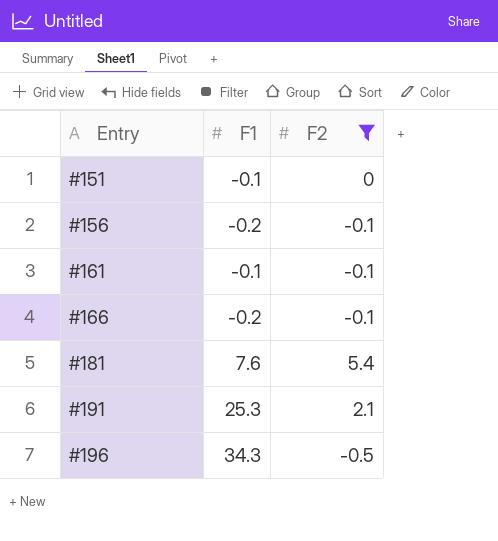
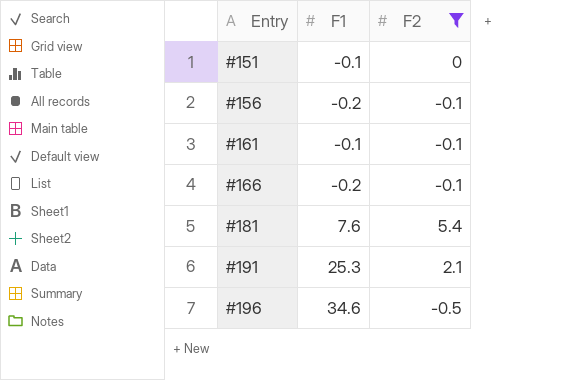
#196 | F1: 34.3 -> 34.6

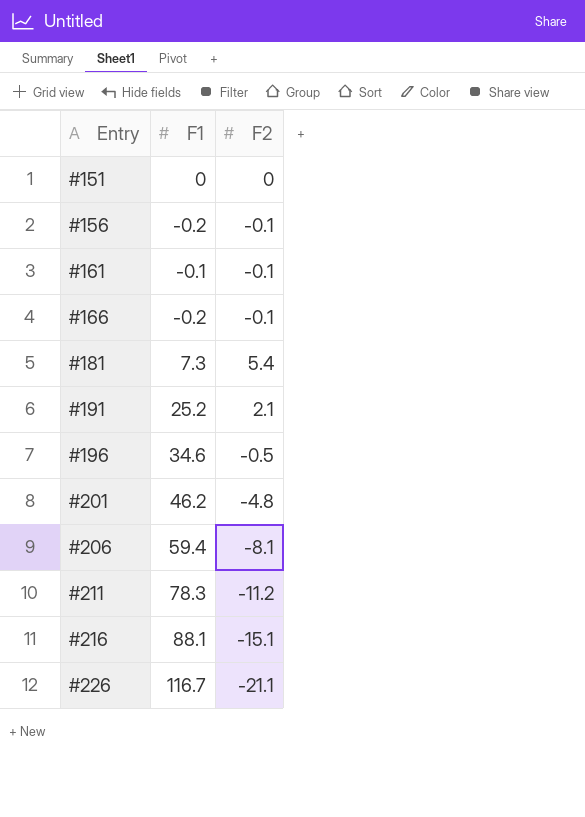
filter: F2 >= -0.5 -> none
#151 | F1: -0.1 -> 0
#181 | F1: 7.6 -> 7.3
#191 | F1: 25.3 -> 25.2

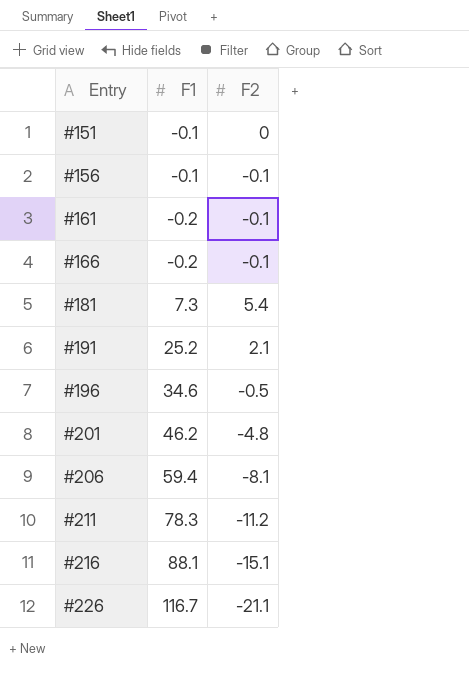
#151 | F1: 0 -> -0.1
#156 | F1: -0.2 -> -0.1
#161 | F1: -0.1 -> -0.2

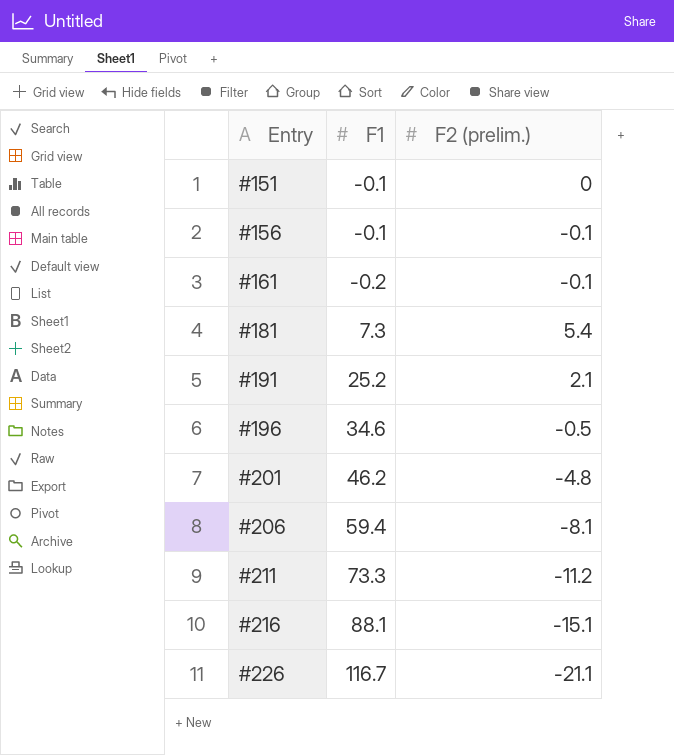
column name: F2 -> F2 (prelim.)
row #166: -0.2 | -0.1 -> none
#211 | F1: 78.3 -> 73.3

